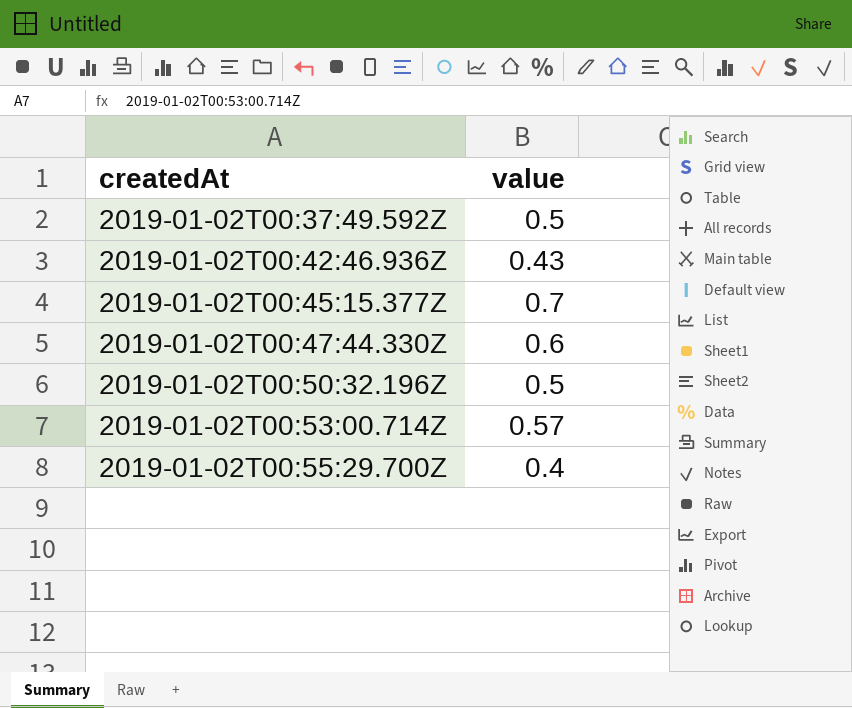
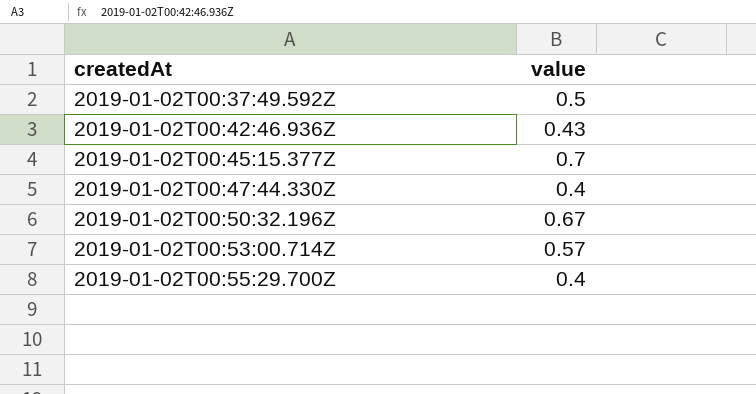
2019-01-02T00:47:44.330Z | value: 0.6 -> 0.4
2019-01-02T00:50:32.196Z | value: 0.5 -> 0.67

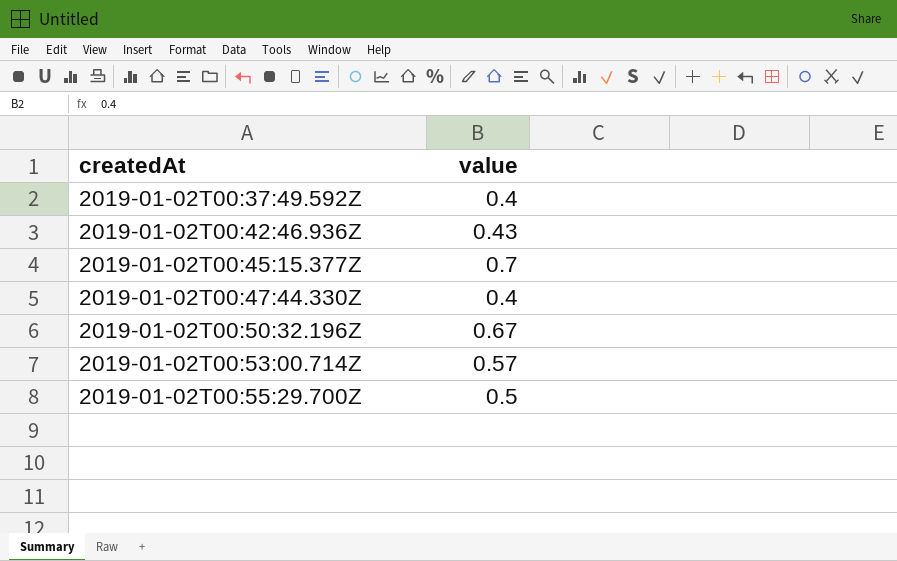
2019-01-02T00:37:49.592Z | value: 0.5 -> 0.4
2019-01-02T00:55:29.700Z | value: 0.4 -> 0.5

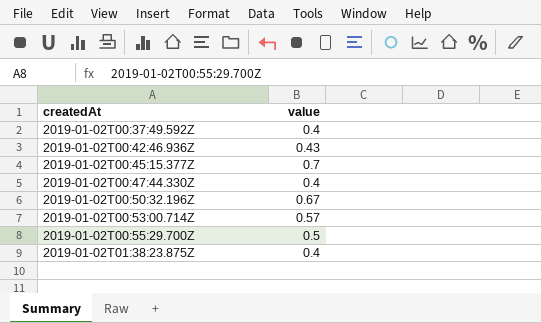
row 2019-01-02T01:38:23.875Z: none -> 0.4

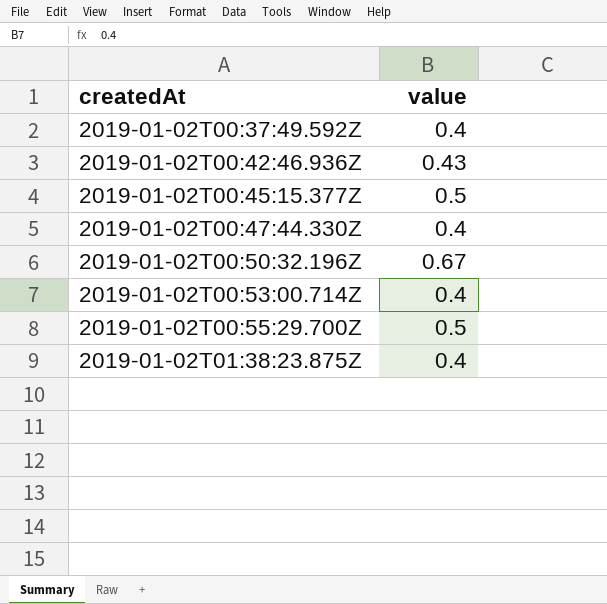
2019-01-02T00:45:15.377Z | value: 0.7 -> 0.5
2019-01-02T00:53:00.714Z | value: 0.57 -> 0.4

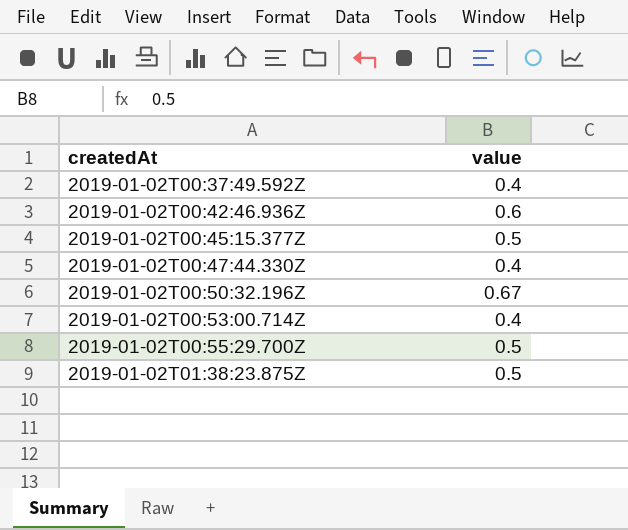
2019-01-02T00:42:46.936Z | value: 0.43 -> 0.6
2019-01-02T01:38:23.875Z | value: 0.4 -> 0.5

